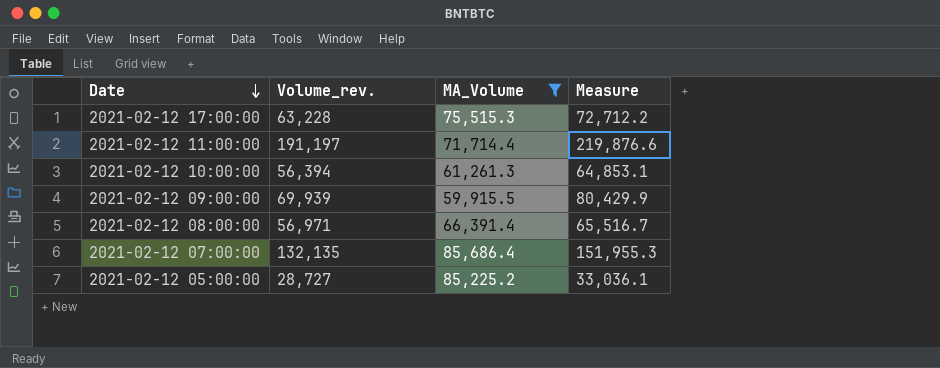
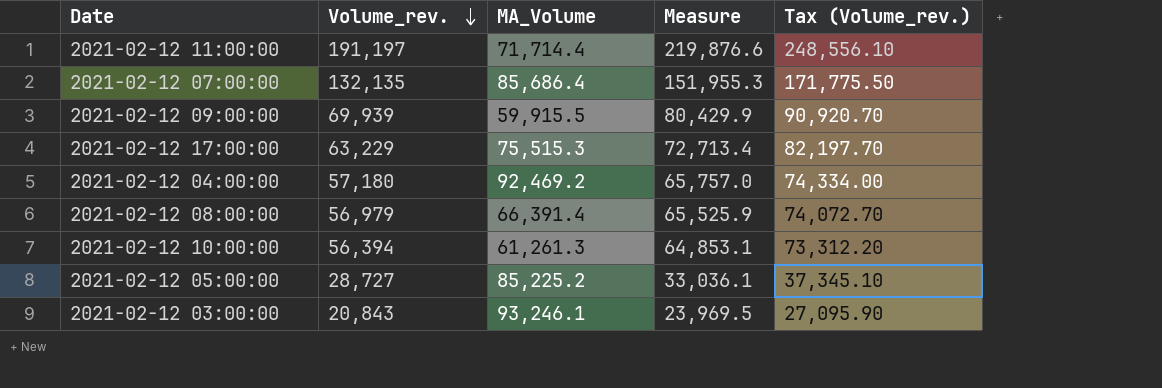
filter: MA_Volume <= 85,686.4 -> none
row order: Date descending -> Volume_rev. descending
column Tax (Volume_rev.) | formula: none -> [Volume_rev.] * 1.3
2021-02-12 17:00:00 | Volume_rev.: 63,228 -> 63,229
2021-02-12 17:00:00 | Measure: 72,712.2 -> 72,713.4
2021-02-12 08:00:00 | Volume_rev.: 56,971 -> 56,979
2021-02-12 08:00:00 | Measure: 65,516.7 -> 65,525.9

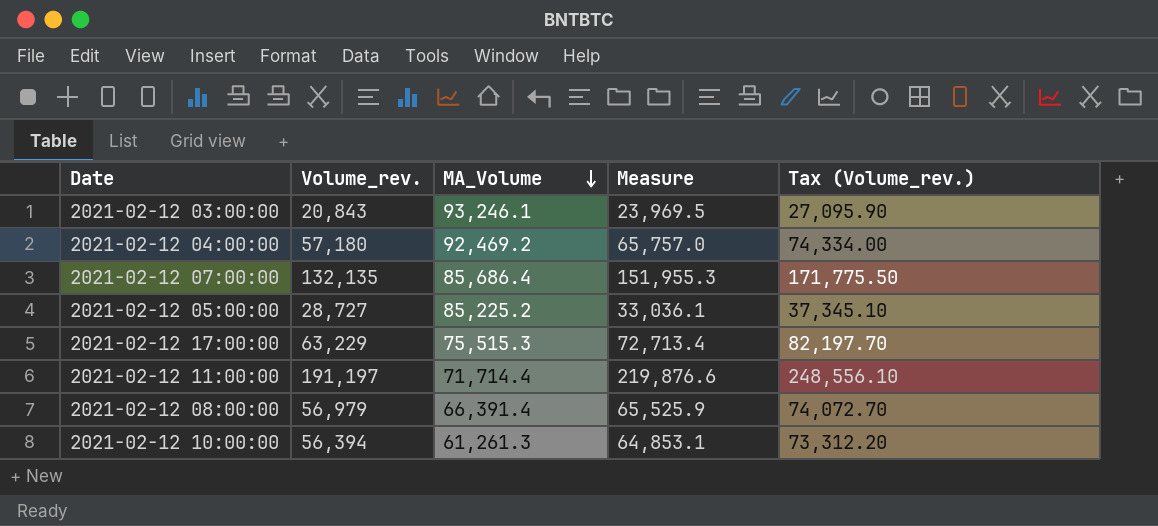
row order: Volume_rev. descending -> MA_Volume descending
row 2021-02-12 09:00:00: 69,939 | 59,915.5 | 80,429.9 | 90,920.70 -> none

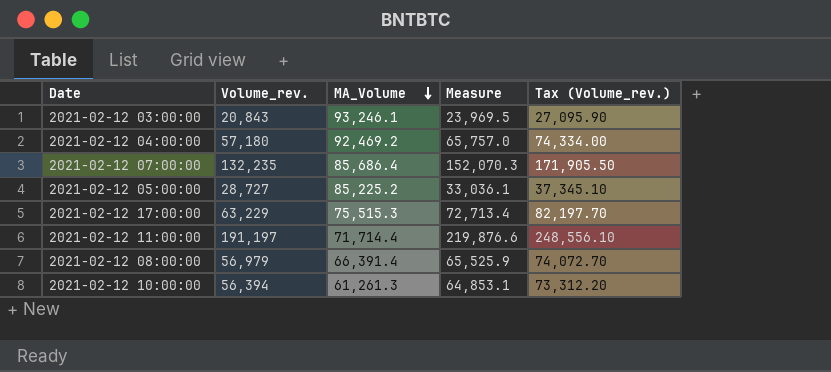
2021-02-12 07:00:00 | Volume_rev.: 132,135 -> 132,235
2021-02-12 07:00:00 | Measure: 151,955.3 -> 152,070.3
2021-02-12 07:00:00 | Tax (Volume_rev.): 171,775.50 -> 171,905.50

